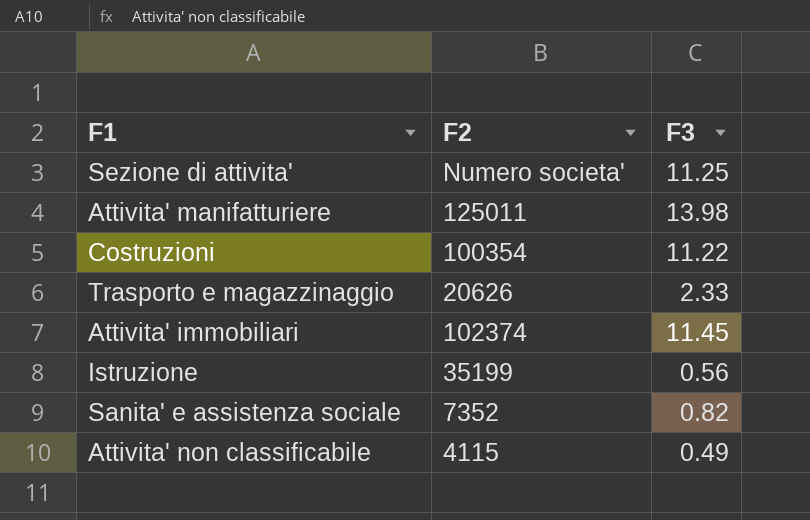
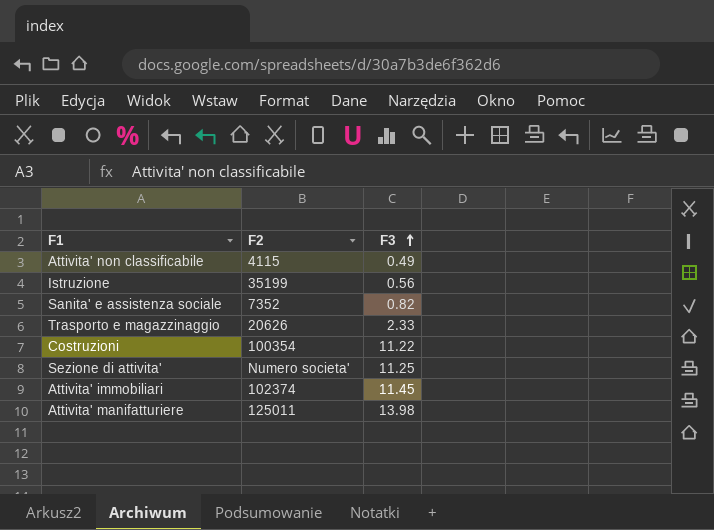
row order: none -> F3 ascending

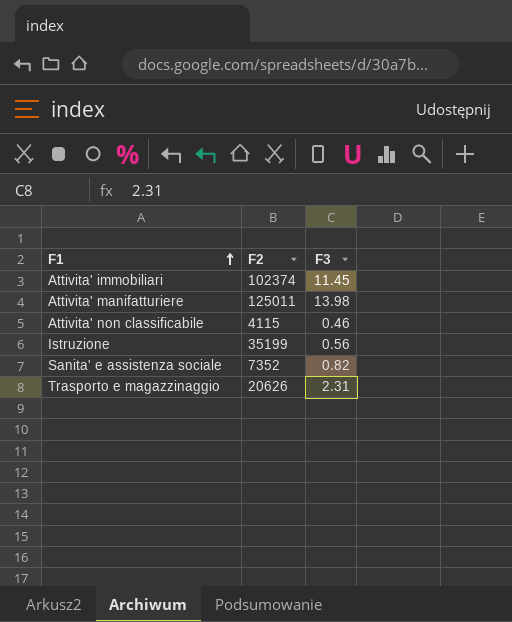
row order: F3 ascending -> F1 ascending
row Costruzioni: 100354 | 11.22 -> none
row Sezione di attivita': Numero societa' | 11.25 -> none
Attivita' non classificabile | F3: 0.49 -> 0.46
Trasporto e magazzinaggio | F3: 2.33 -> 2.31

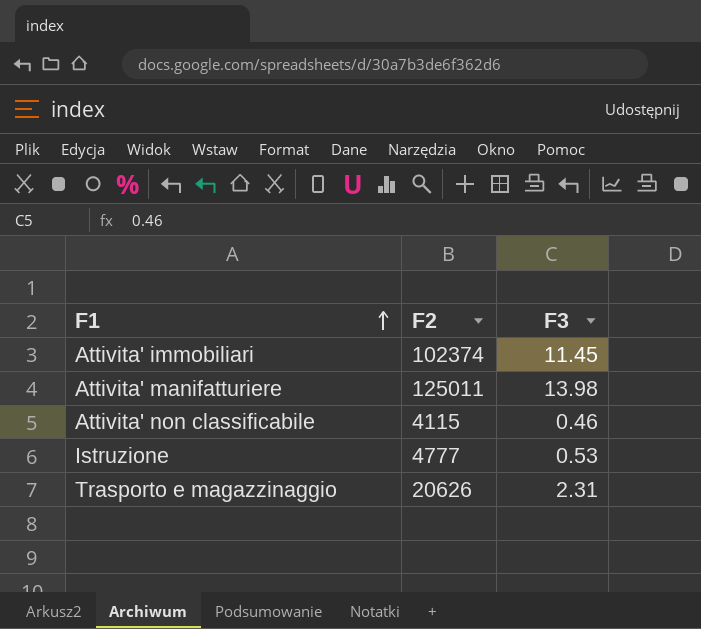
row Sanita' e assistenza sociale: 7352 | 0.82 -> none
Istruzione | F2: 35199 -> 4777
Istruzione | F3: 0.56 -> 0.53

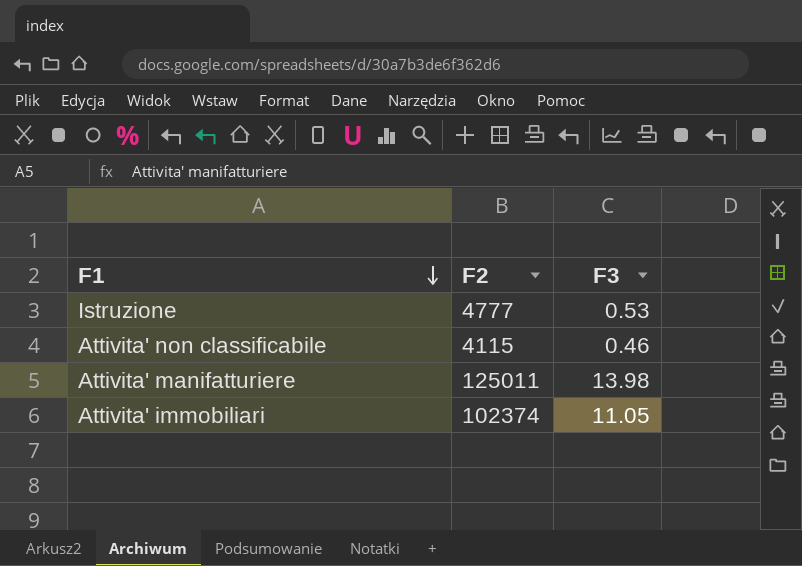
row order: F1 ascending -> F1 descending
row Trasporto e magazzinaggio: 20626 | 2.31 -> none
Attivita' immobiliari | F3: 11.45 -> 11.05

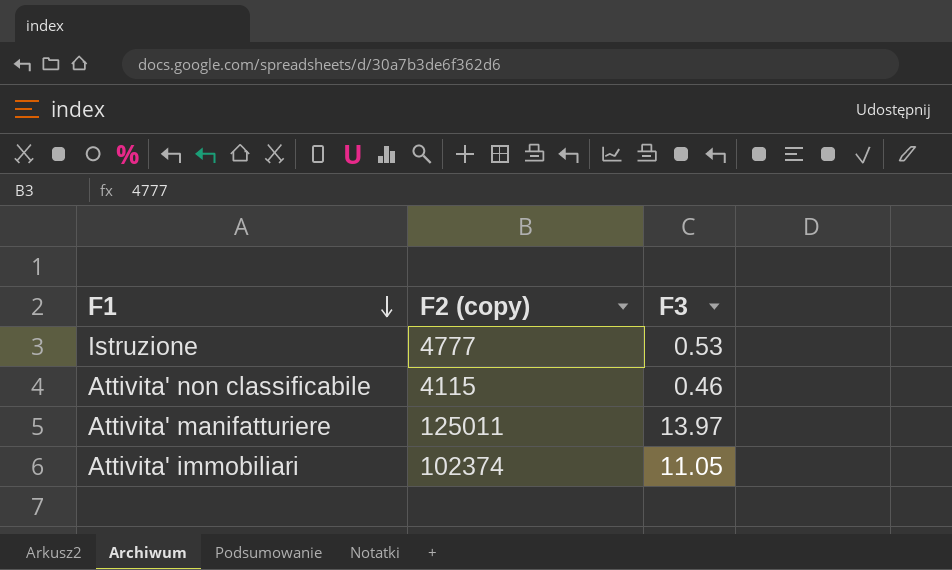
column name: F2 -> F2 (copy)
Attivita' manifatturiere | F3: 13.98 -> 13.97

